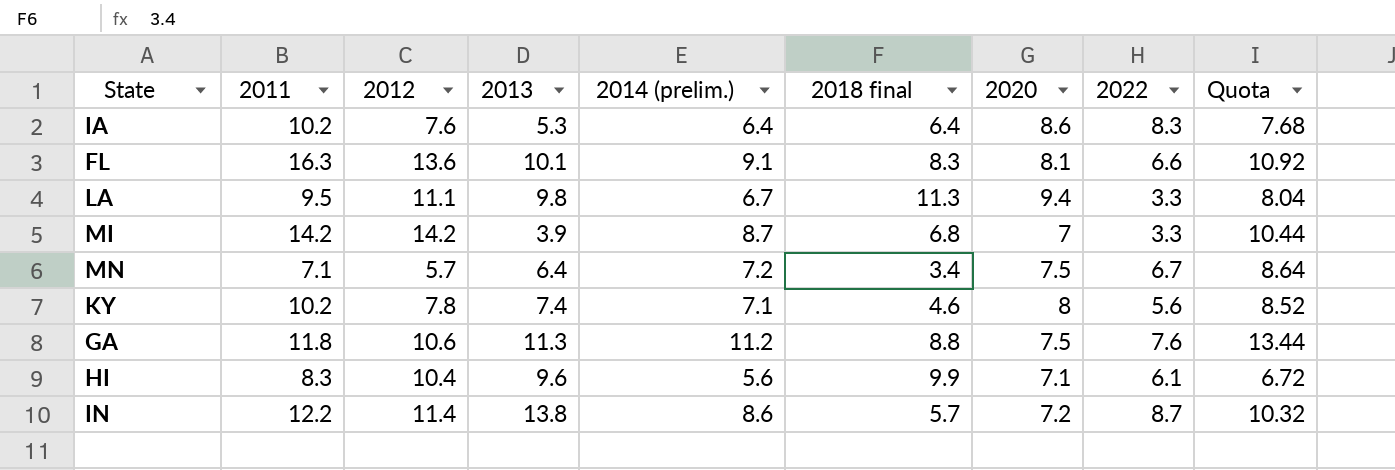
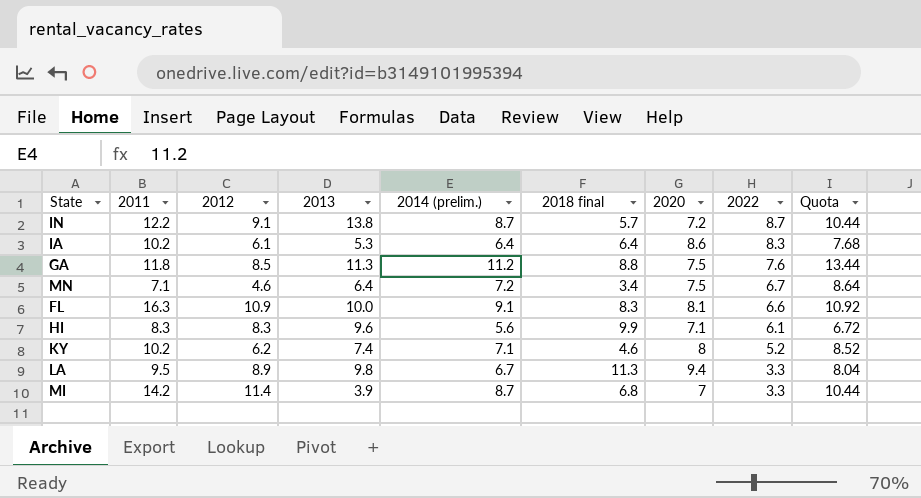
row order: none -> 2022 descending
IN | 2012: 11.4 -> 9.1
IN | 2014 (prelim.): 8.6 -> 8.7
IN | Quota: 10.32 -> 10.44
IA | 2012: 7.6 -> 6.1
GA | 2012: 10.6 -> 8.5
MN | 2012: 5.7 -> 4.6
FL | 2012: 13.6 -> 10.9
FL | 2013: 10.1 -> 10.0
HI | 2012: 10.4 -> 8.3
KY | 2012: 7.8 -> 6.2
KY | 2022: 5.6 -> 5.2
LA | 2012: 11.1 -> 8.9
MI | 2012: 14.2 -> 11.4

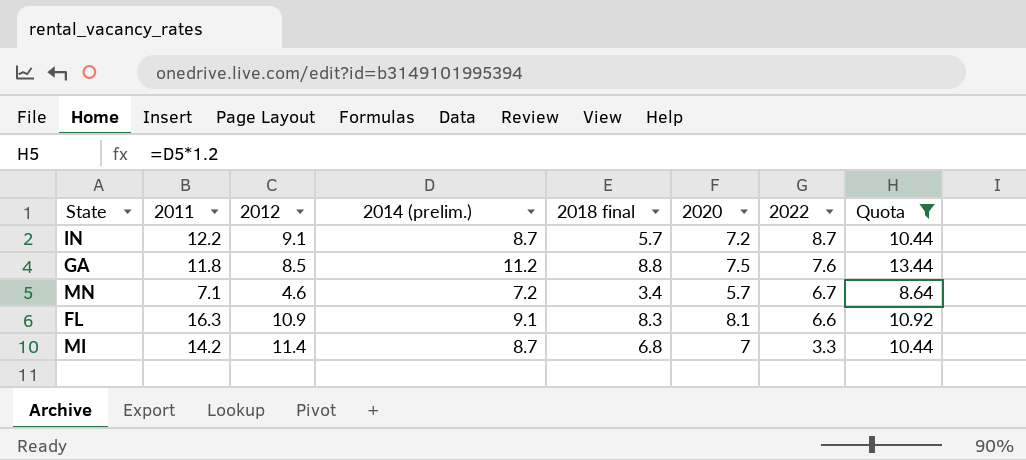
filter: none -> Quota >= 8.64
column 2013 | position: 4 -> none
MN | 2020: 7.5 -> 5.7

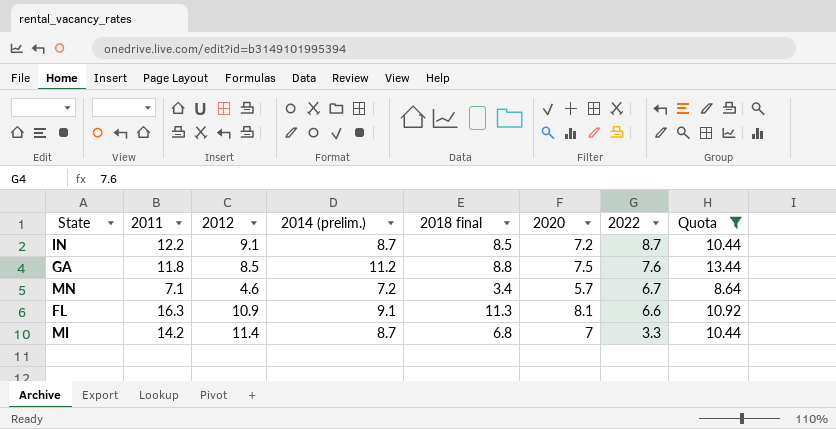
IN | 2018 final: 5.7 -> 8.5
FL | 2018 final: 8.3 -> 11.3

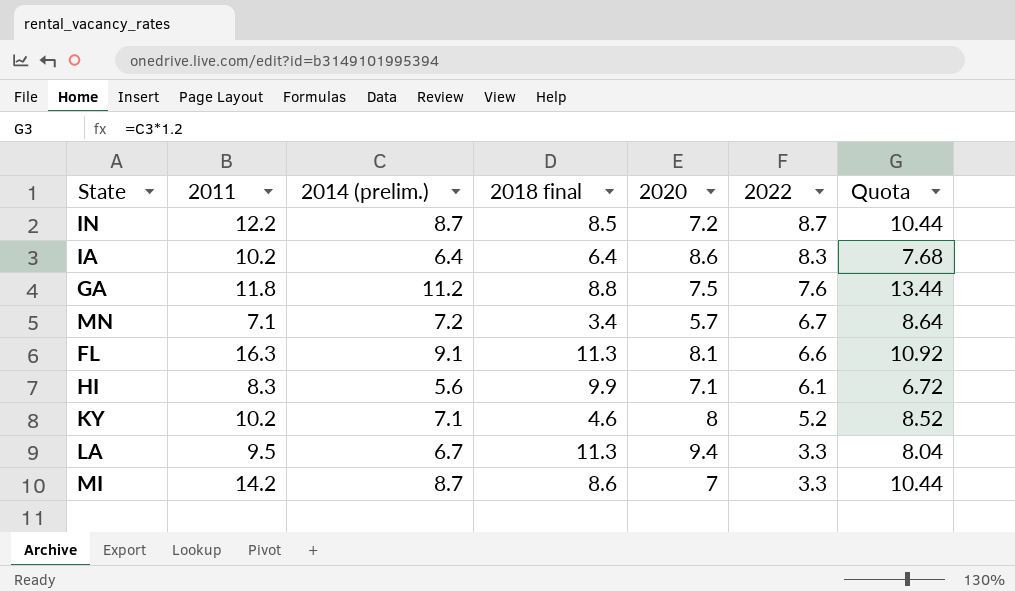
filter: Quota >= 8.64 -> none
column 2012 | position: 3 -> none
MI | 2018 final: 6.8 -> 8.6

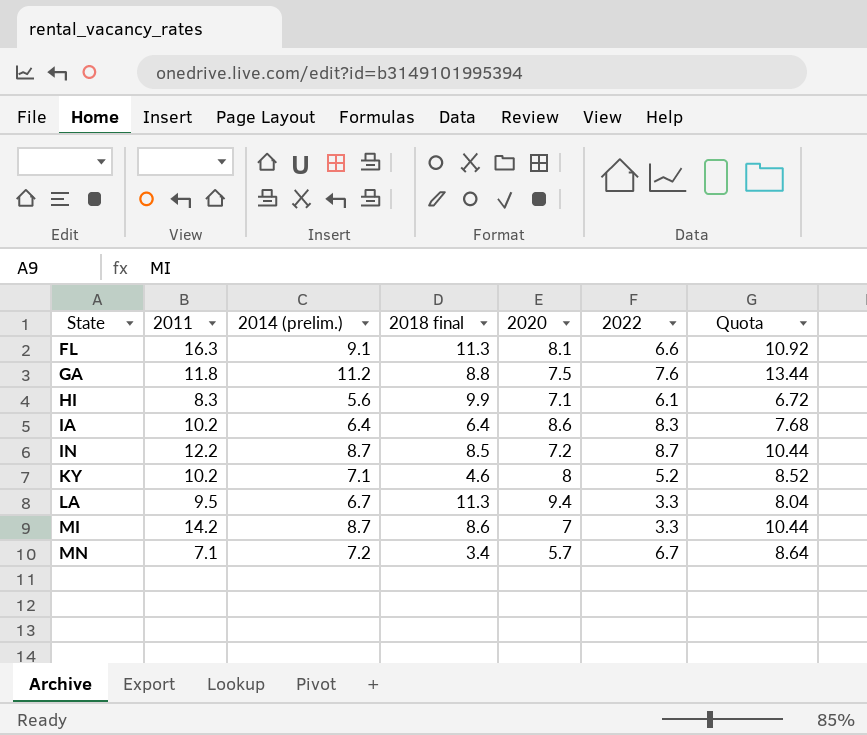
row order: 2022 descending -> State ascending

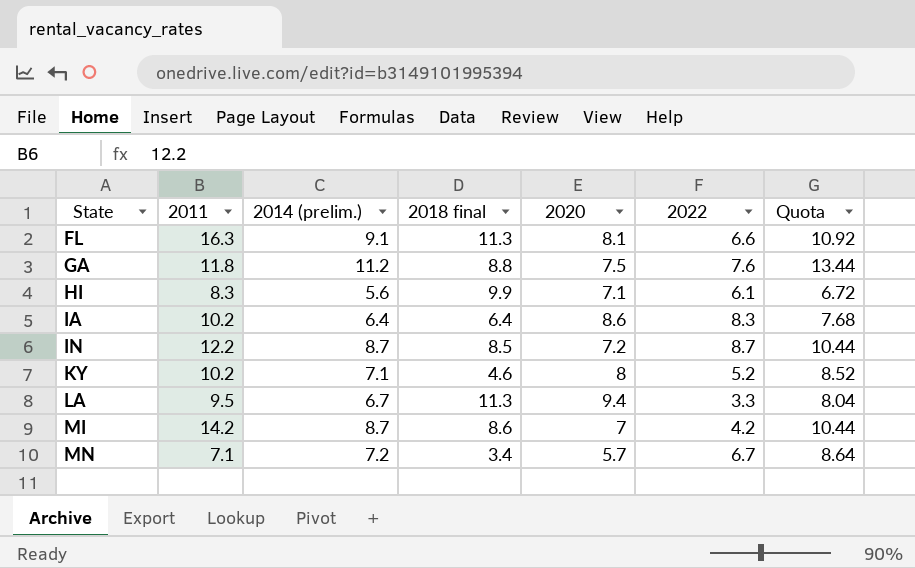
MI | 2022: 3.3 -> 4.2

